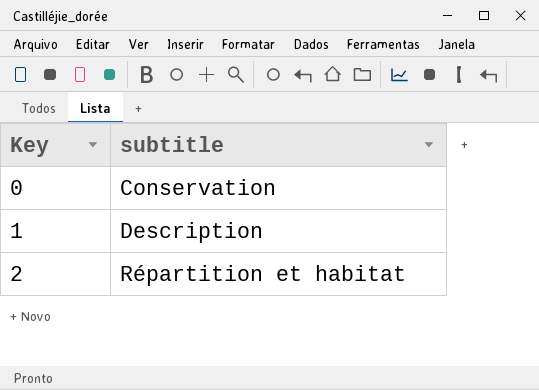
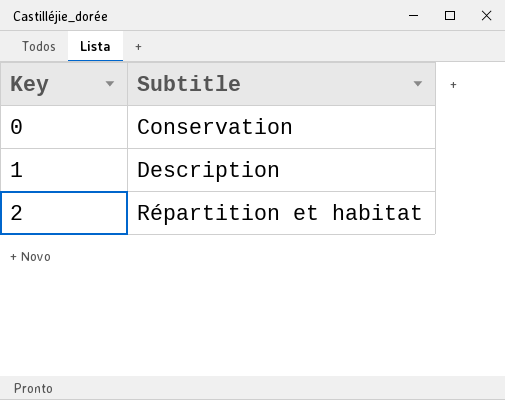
column name: subtitle -> Subtitle

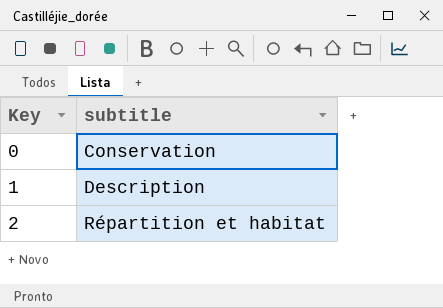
column name: Subtitle -> subtitle

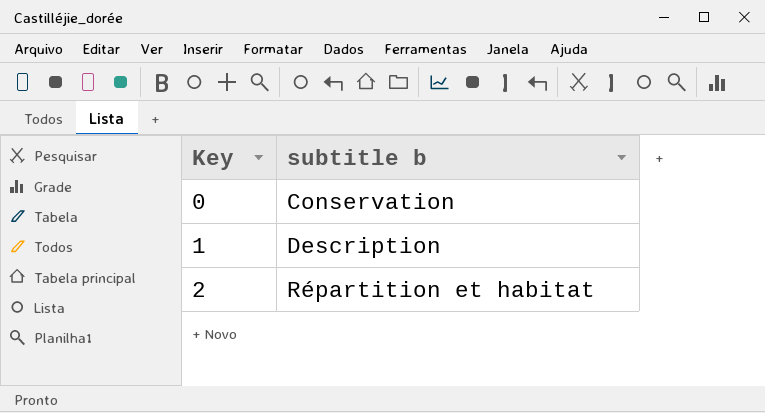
column name: subtitle -> subtitle b

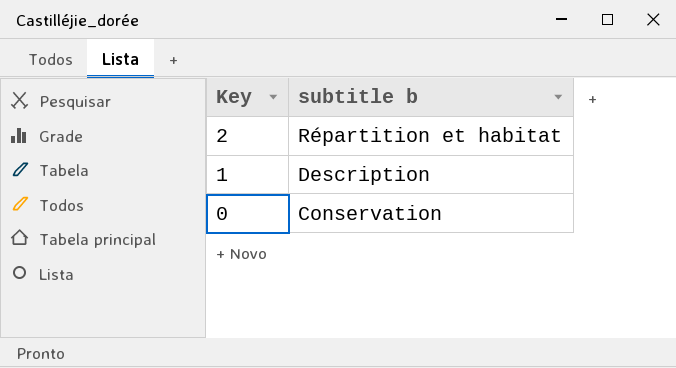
row order: Key ascending -> Key descending

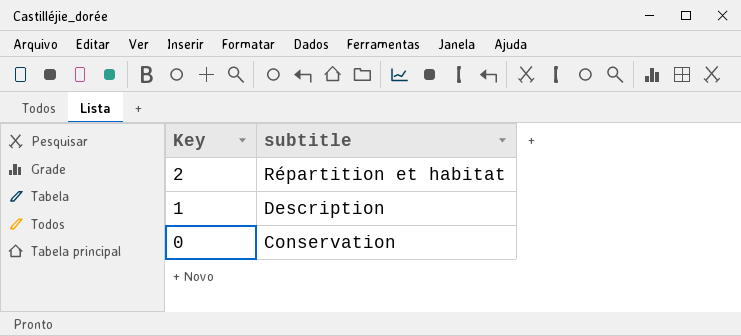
column name: subtitle b -> subtitle

